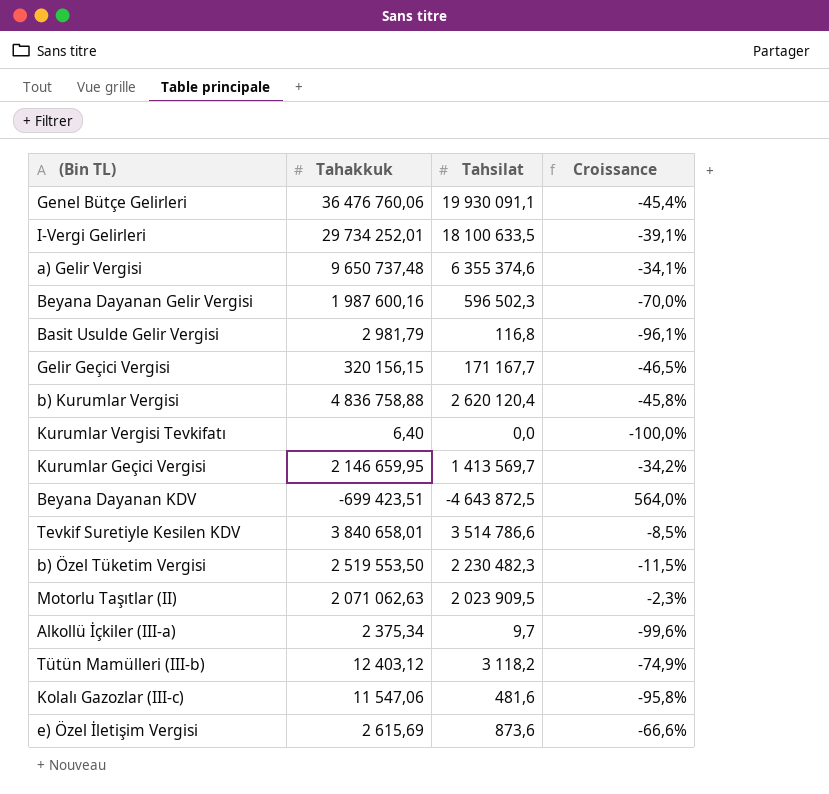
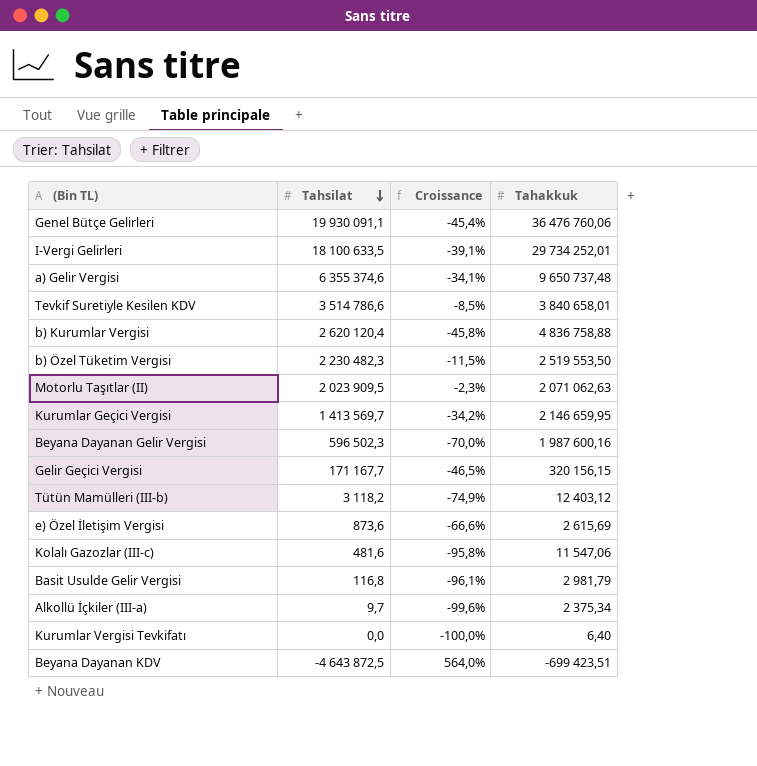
row order: none -> Tahsilat descending
column Tahakkuk | position: 2 -> 4

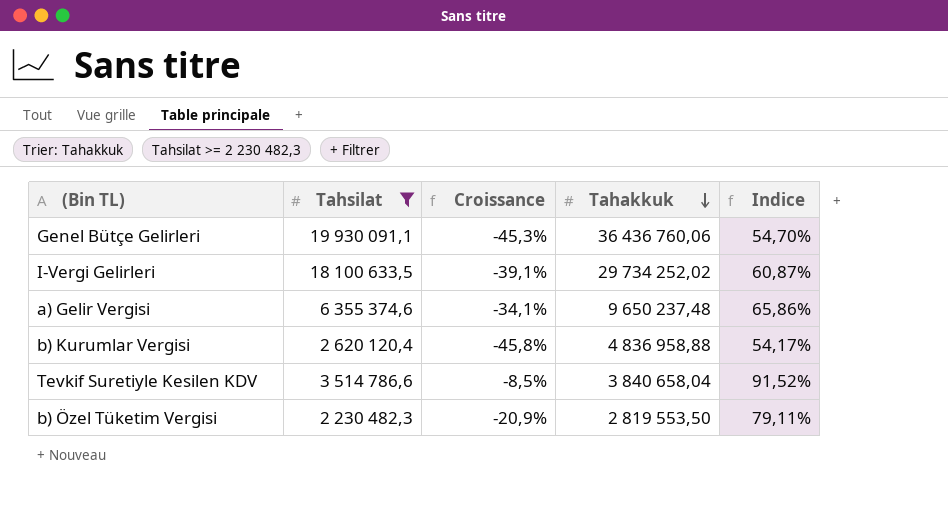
filter: none -> Tahsilat >= 2 230 482,3
row order: Tahsilat descending -> Tahakkuk descending
column Indice | formula: none -> [Tahsilat] / [Tahakkuk]
Genel Bütçe Gelirleri | Croissance: -45,4% -> -45,3%
Genel Bütçe Gelirleri | Tahakkuk: 36 476 760,06 -> 36 436 760,06
I-Vergi Gelirleri | Tahakkuk: 29 734 252,01 -> 29 734 252,02
a) Gelir Vergisi | Tahakkuk: 9 650 737,48 -> 9 650 237,48
b) Kurumlar Vergisi | Tahakkuk: 4 836 758,88 -> 4 836 958,88
Tevkif Suretiyle Kesilen KDV | Tahakkuk: 3 840 658,01 -> 3 840 658,04
b) Özel Tüketim Vergisi | Croissance: -11,5% -> -20,9%
b) Özel Tüketim Vergisi | Tahakkuk: 2 519 553,50 -> 2 819 553,50

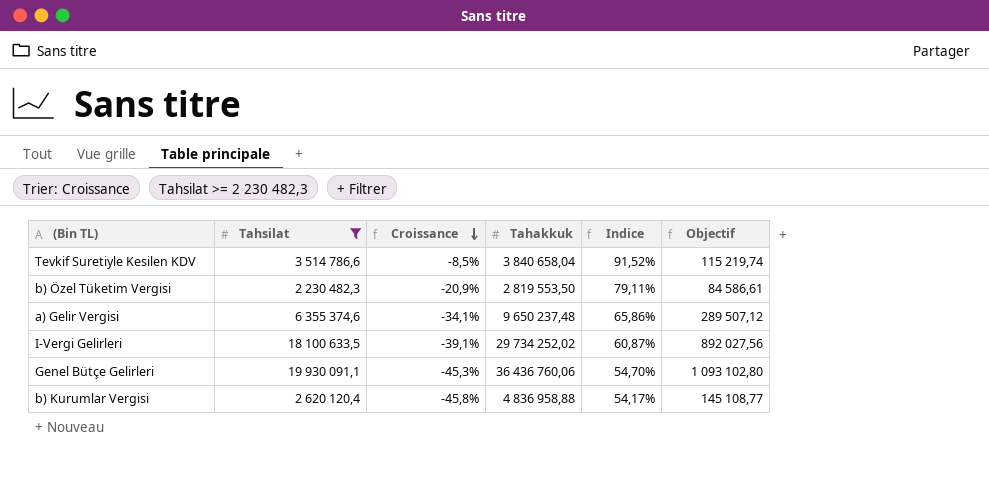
row order: Tahakkuk descending -> Croissance descending
column Objectif | formula: none -> [Tahakkuk] * 0,03

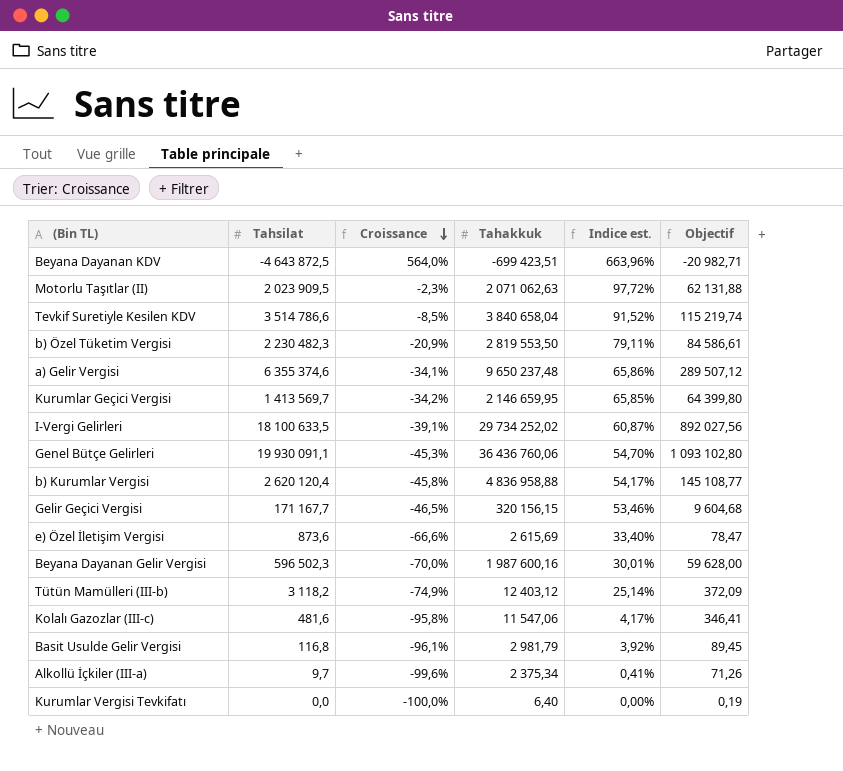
filter: Tahsilat >= 2 230 482,3 -> none
column name: Indice -> Indice est.

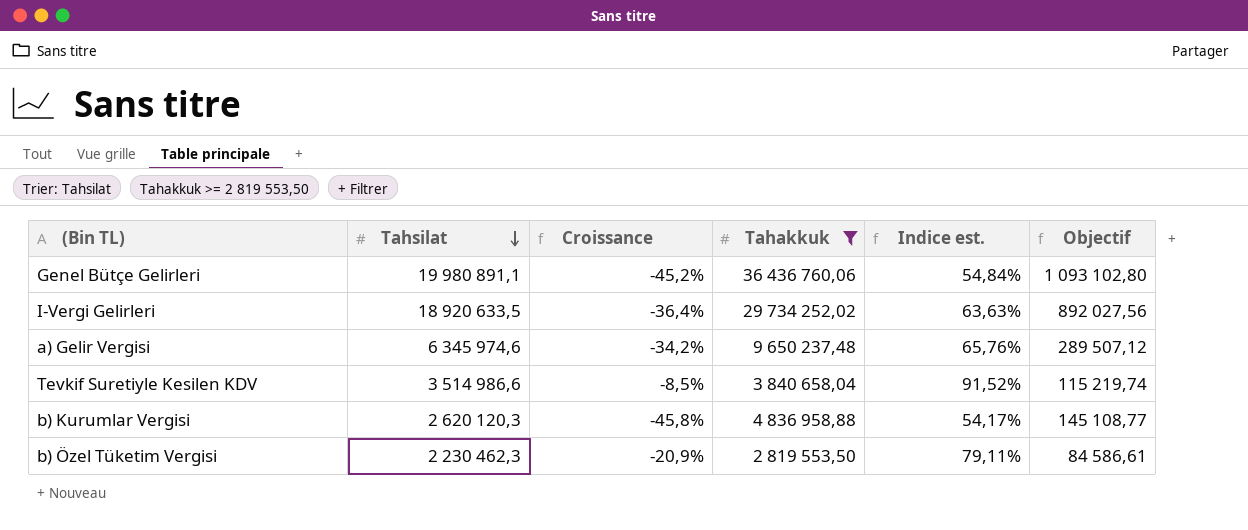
filter: none -> Tahakkuk >= 2 819 553,50
row order: Croissance descending -> Tahsilat descending
Genel Bütçe Gelirleri | Tahsilat: 19 930 091,1 -> 19 980 891,1
Genel Bütçe Gelirleri | Croissance: -45,3% -> -45,2%
Genel Bütçe Gelirleri | Indice est.: 54,70% -> 54,84%
I-Vergi Gelirleri | Tahsilat: 18 100 633,5 -> 18 920 633,5
I-Vergi Gelirleri | Croissance: -39,1% -> -36,4%
I-Vergi Gelirleri | Indice est.: 60,87% -> 63,63%
a) Gelir Vergisi | Tahsilat: 6 355 374,6 -> 6 345 974,6
a) Gelir Vergisi | Croissance: -34,1% -> -34,2%
a) Gelir Vergisi | Indice est.: 65,86% -> 65,76%
Tevkif Suretiyle Kesilen KDV | Tahsilat: 3 514 786,6 -> 3 514 986,6
b) Kurumlar Vergisi | Tahsilat: 2 620 120,4 -> 2 620 120,3
b) Özel Tüketim Vergisi | Tahsilat: 2 230 482,3 -> 2 230 462,3

